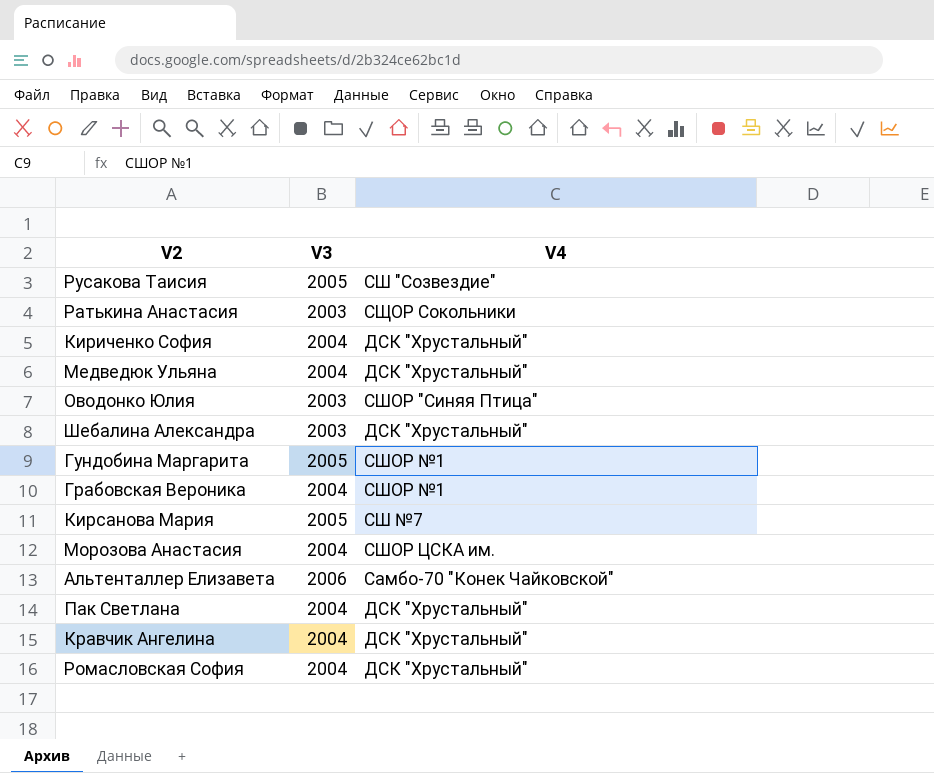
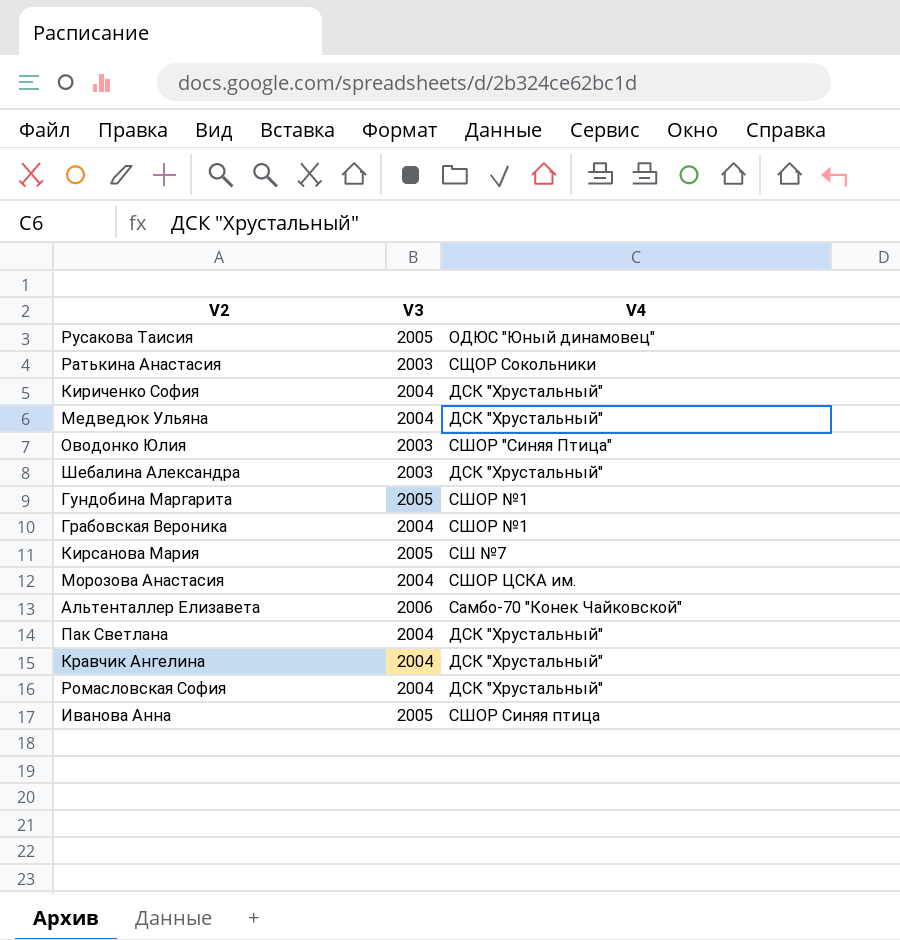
Русакова Таисия | V4: СШ "Созвездие" -> ОДЮС "Юный динамовец"
row Иванова Анна: none -> 2005 | СШОР Синяя птица

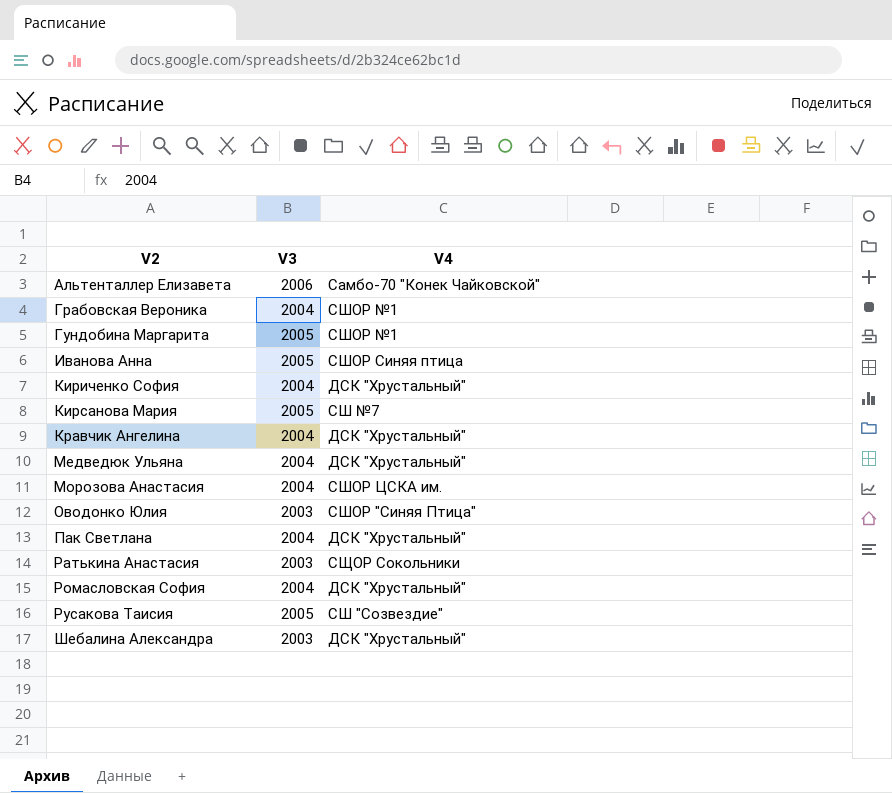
row order: none -> V2 ascending
Русакова Таисия | V4: ОДЮС "Юный динамовец" -> СШ "Созвездие"

